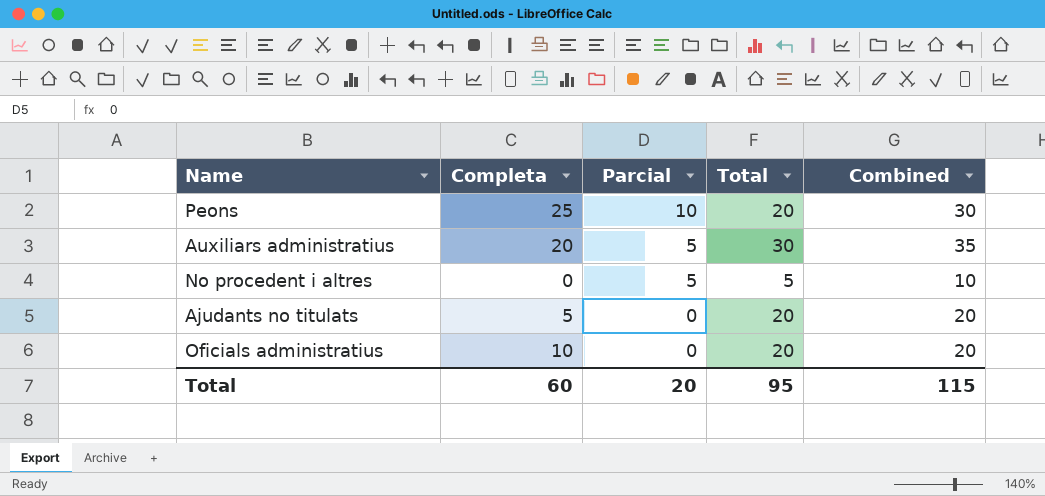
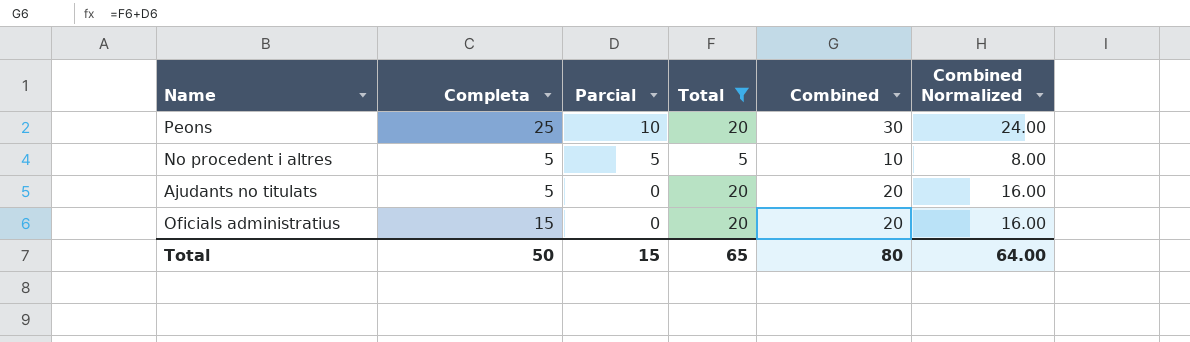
filter: none -> Total != 30
column Combined Normalized | formula: none -> [Combined] * 0.8
No procedent i altres | Completa: 0 -> 5
Oficials administratius | Completa: 10 -> 15
Total | Completa: 60 -> 50
Total | Parcial: 20 -> 15
Total | Total: 95 -> 65
Total | Combined: 115 -> 80

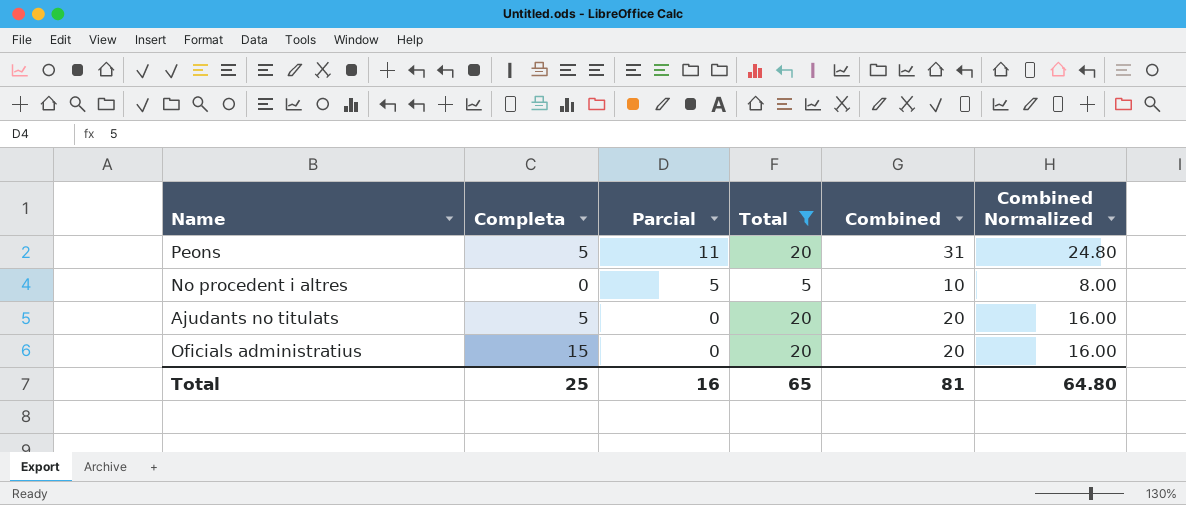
Peons | Completa: 25 -> 5
Peons | Parcial: 10 -> 11
Peons | Combined: 30 -> 31
Peons | Combined Normalized: 24.00 -> 24.80
No procedent i altres | Completa: 5 -> 0
Total | Completa: 50 -> 25
Total | Parcial: 15 -> 16
Total | Combined: 80 -> 81
Total | Combined Normalized: 64.00 -> 64.80

